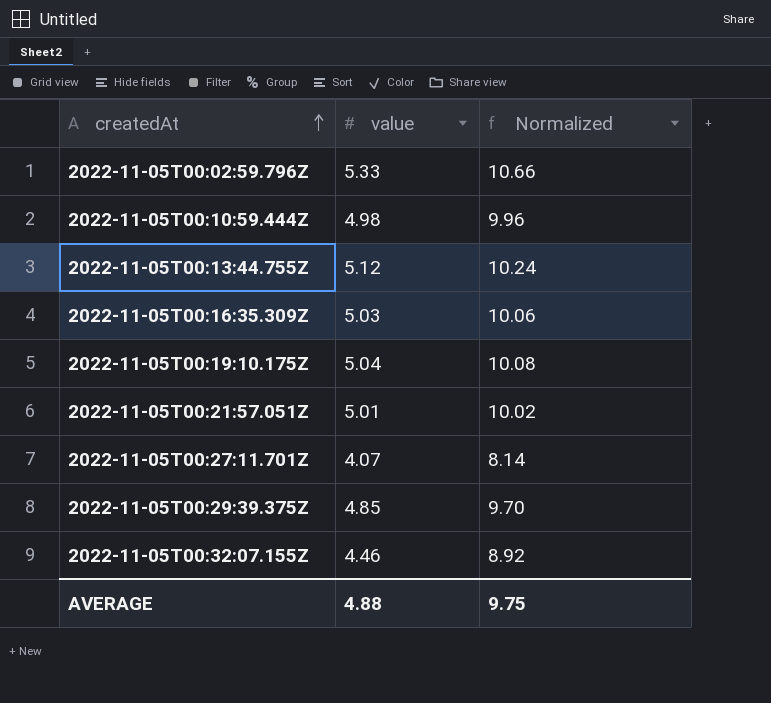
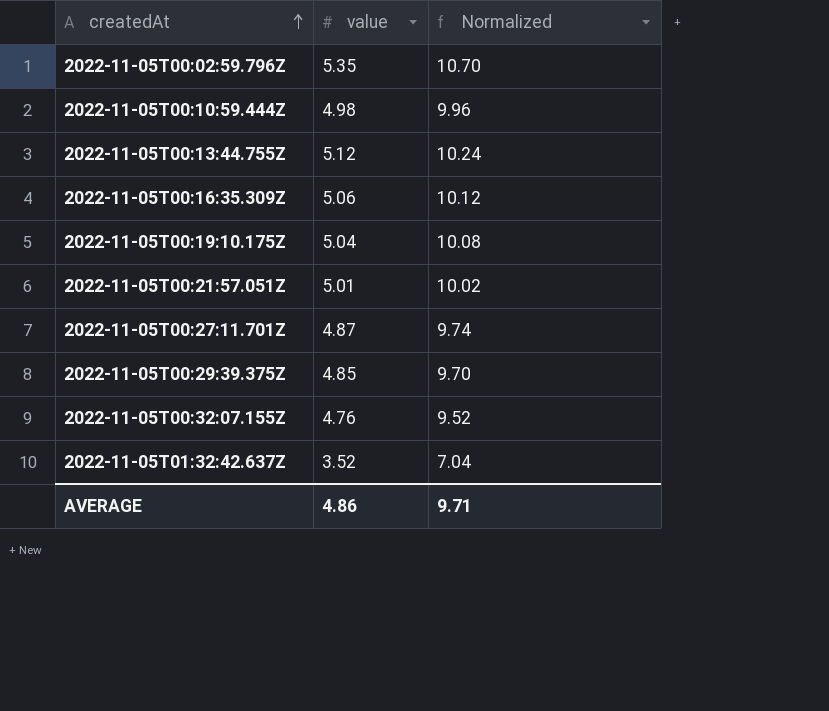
2022-11-05T00:02:59.796Z | value: 5.33 -> 5.35
2022-11-05T00:02:59.796Z | Normalized: 10.66 -> 10.70
2022-11-05T00:16:35.309Z | value: 5.03 -> 5.06
2022-11-05T00:16:35.309Z | Normalized: 10.06 -> 10.12
2022-11-05T00:27:11.701Z | value: 4.07 -> 4.87
2022-11-05T00:27:11.701Z | Normalized: 8.14 -> 9.74
2022-11-05T00:32:07.155Z | value: 4.46 -> 4.76
2022-11-05T00:32:07.155Z | Normalized: 8.92 -> 9.52
row 2022-11-05T01:32:42.637Z: none -> 3.52 | 7.04
AVERAGE | value: 4.88 -> 4.86
AVERAGE | Normalized: 9.75 -> 9.71

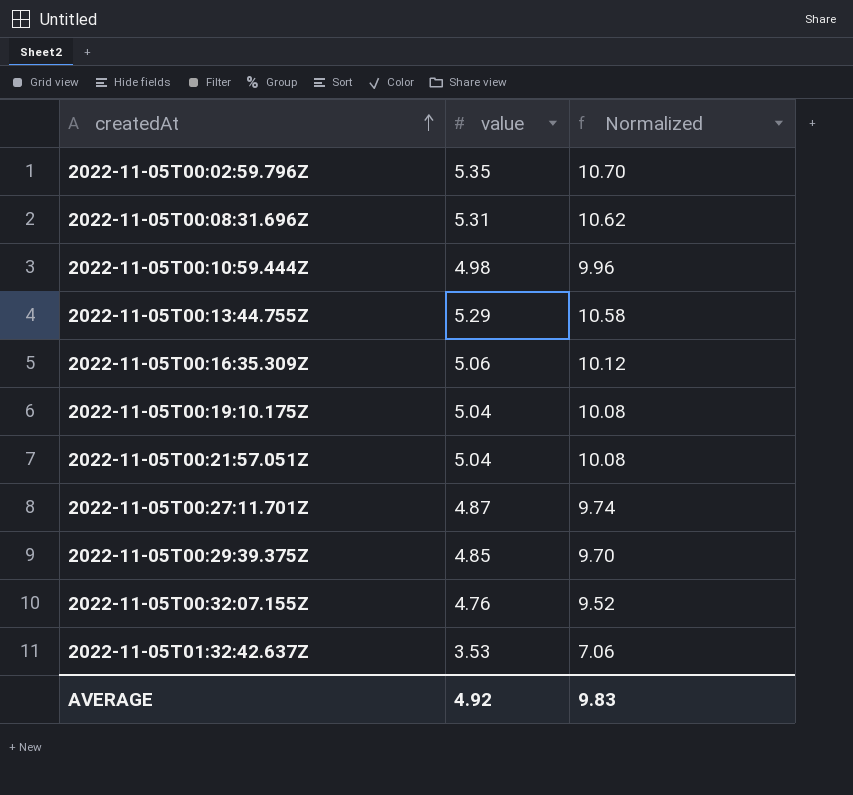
row 2022-11-05T00:08:31.696Z: none -> 5.31 | 10.62
2022-11-05T00:13:44.755Z | value: 5.12 -> 5.29
2022-11-05T00:13:44.755Z | Normalized: 10.24 -> 10.58
2022-11-05T00:21:57.051Z | value: 5.01 -> 5.04
2022-11-05T00:21:57.051Z | Normalized: 10.02 -> 10.08
2022-11-05T01:32:42.637Z | value: 3.52 -> 3.53
2022-11-05T01:32:42.637Z | Normalized: 7.04 -> 7.06
AVERAGE | value: 4.86 -> 4.92
AVERAGE | Normalized: 9.71 -> 9.83

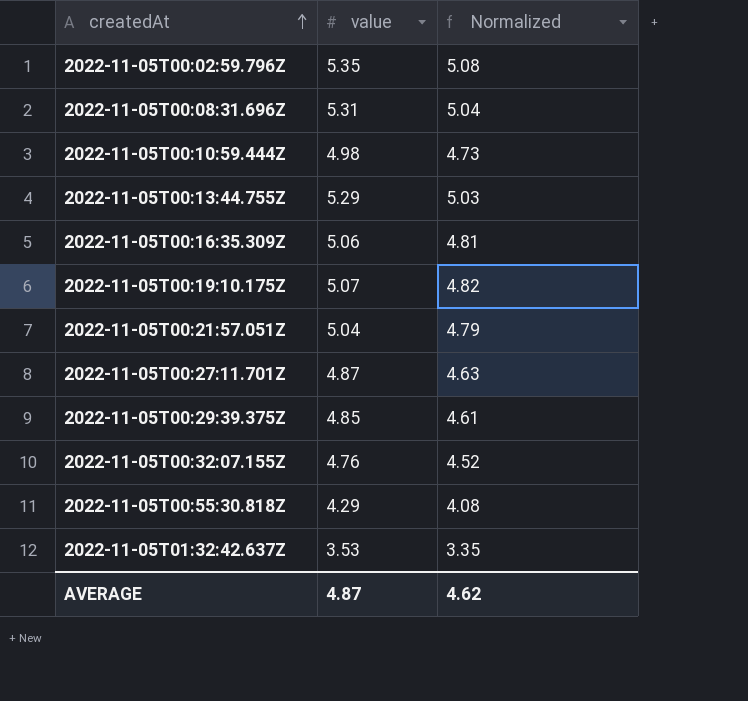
column Normalized | formula: [value] * 2 -> [value] * 0.95
2022-11-05T00:19:10.175Z | value: 5.04 -> 5.07
row 2022-11-05T00:55:30.818Z: none -> 4.29 | 4.08
AVERAGE | value: 4.92 -> 4.87
AVERAGE | Normalized: 9.83 -> 4.62

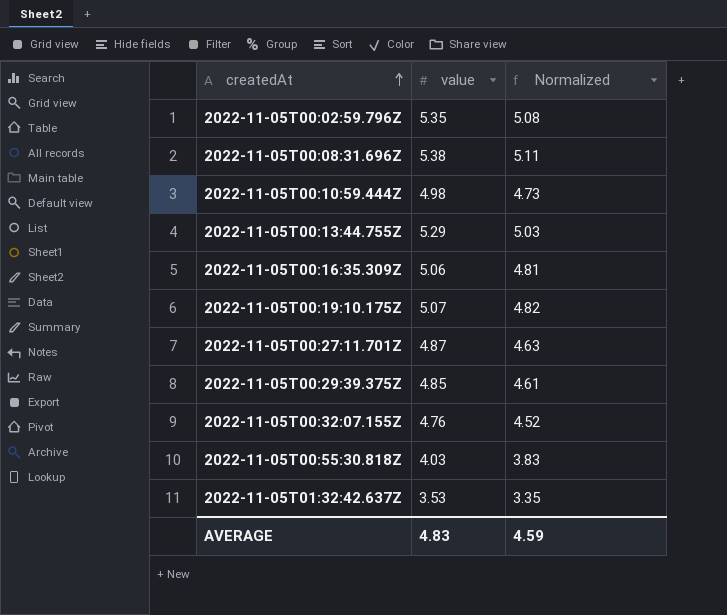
row 2022-11-05T00:21:57.051Z: 5.04 | 4.79 -> none
2022-11-05T00:08:31.696Z | value: 5.31 -> 5.38
2022-11-05T00:08:31.696Z | Normalized: 5.04 -> 5.11
2022-11-05T00:55:30.818Z | value: 4.29 -> 4.03
2022-11-05T00:55:30.818Z | Normalized: 4.08 -> 3.83
AVERAGE | value: 4.87 -> 4.83
AVERAGE | Normalized: 4.62 -> 4.59

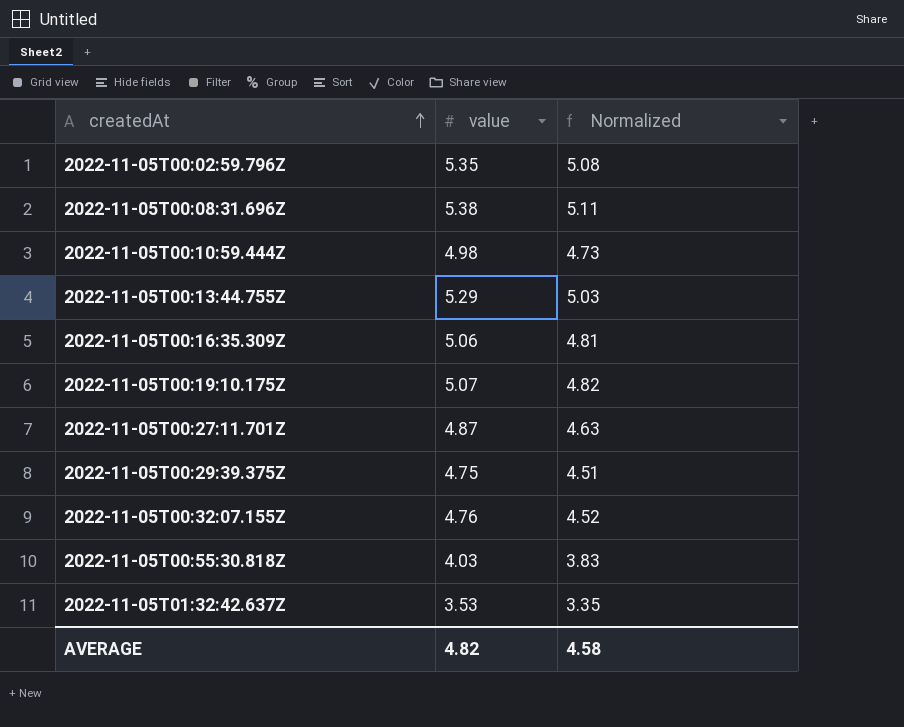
2022-11-05T00:29:39.375Z | value: 4.85 -> 4.75
2022-11-05T00:29:39.375Z | Normalized: 4.61 -> 4.51
AVERAGE | value: 4.83 -> 4.82
AVERAGE | Normalized: 4.59 -> 4.58

